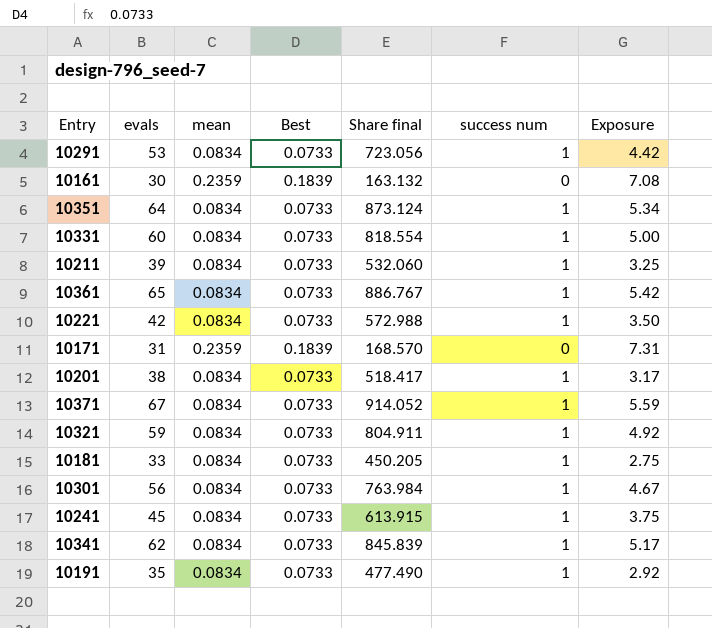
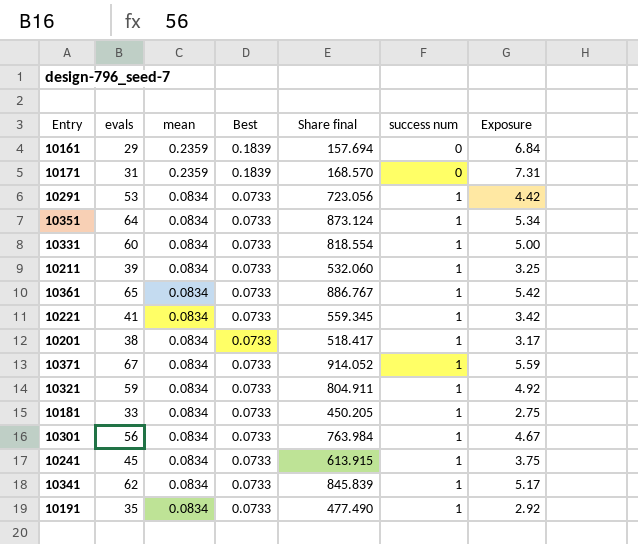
row order: none -> mean descending
10161 | evals: 30 -> 29
10161 | Share final: 163.132 -> 157.694
10161 | Exposure: 7.08 -> 6.84
10221 | evals: 42 -> 41
10221 | Share final: 572.988 -> 559.345
10221 | Exposure: 3.50 -> 3.42

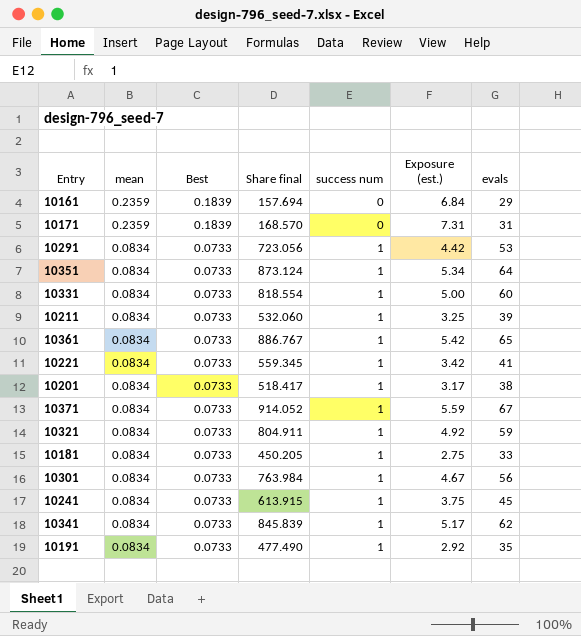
column name: Exposure -> Exposure (est.)
column evals | position: 2 -> 7

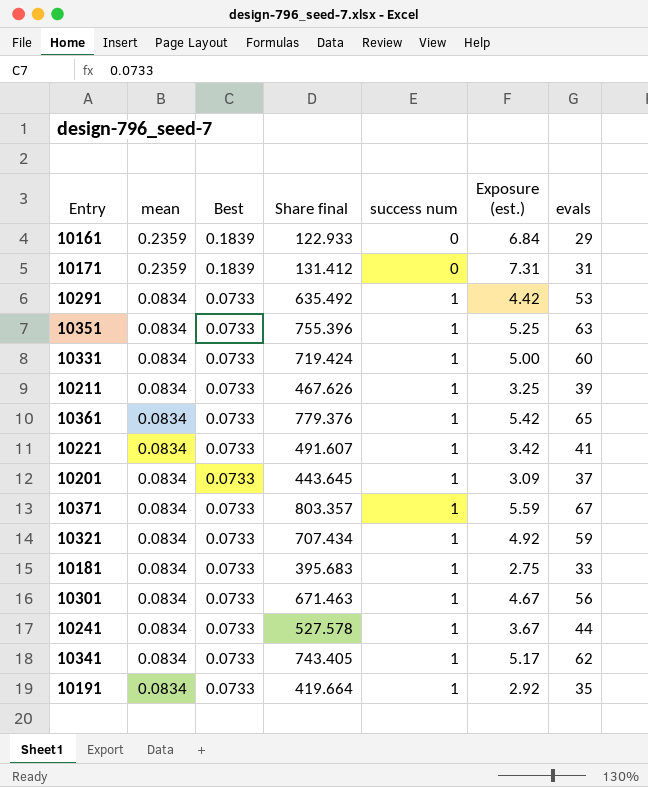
column Share final | formula: [evals] / [Best] -> [evals] / [mean]
10351 | Exposure (est.): 5.34 -> 5.25
10351 | evals: 64 -> 63
10201 | Exposure (est.): 3.17 -> 3.09
10201 | evals: 38 -> 37
10241 | Exposure (est.): 3.75 -> 3.67
10241 | evals: 45 -> 44

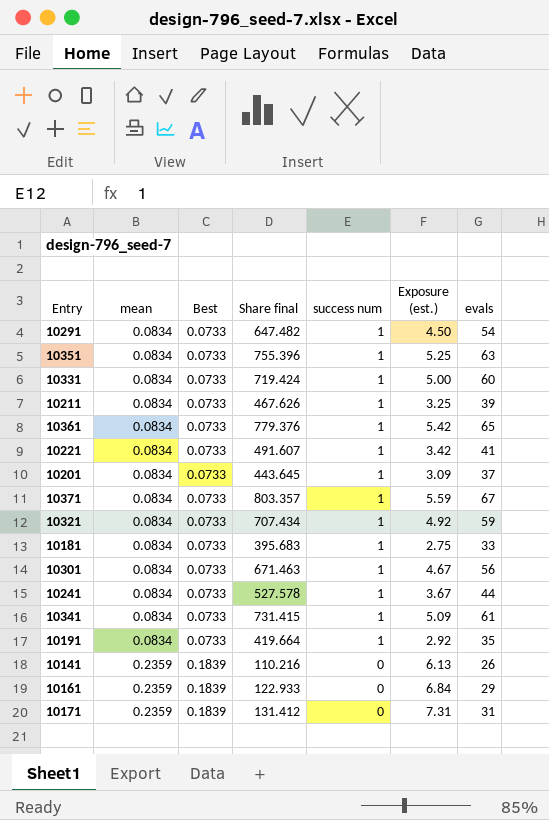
row order: mean descending -> mean ascending
10291 | Share final: 635.492 -> 647.482
10291 | Exposure (est.): 4.42 -> 4.50
10291 | evals: 53 -> 54
10341 | Share final: 743.405 -> 731.415
10341 | Exposure (est.): 5.17 -> 5.09
10341 | evals: 62 -> 61
row 10141: none -> 0.2359 | 0.1839 | 110.216 | 0 | 6.13 | 26

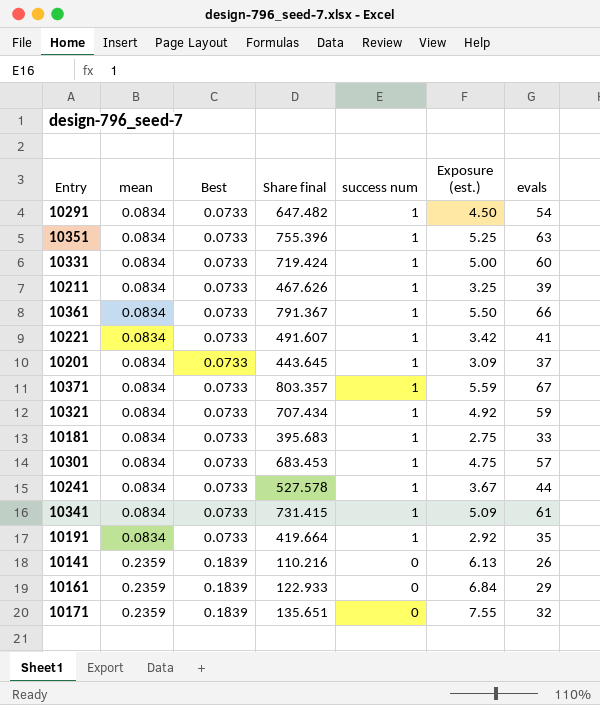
10361 | Share final: 779.376 -> 791.367
10361 | Exposure (est.): 5.42 -> 5.50
10361 | evals: 65 -> 66
10301 | Share final: 671.463 -> 683.453
10301 | Exposure (est.): 4.67 -> 4.75
10301 | evals: 56 -> 57
10171 | Share final: 131.412 -> 135.651
10171 | Exposure (est.): 7.31 -> 7.55
10171 | evals: 31 -> 32

